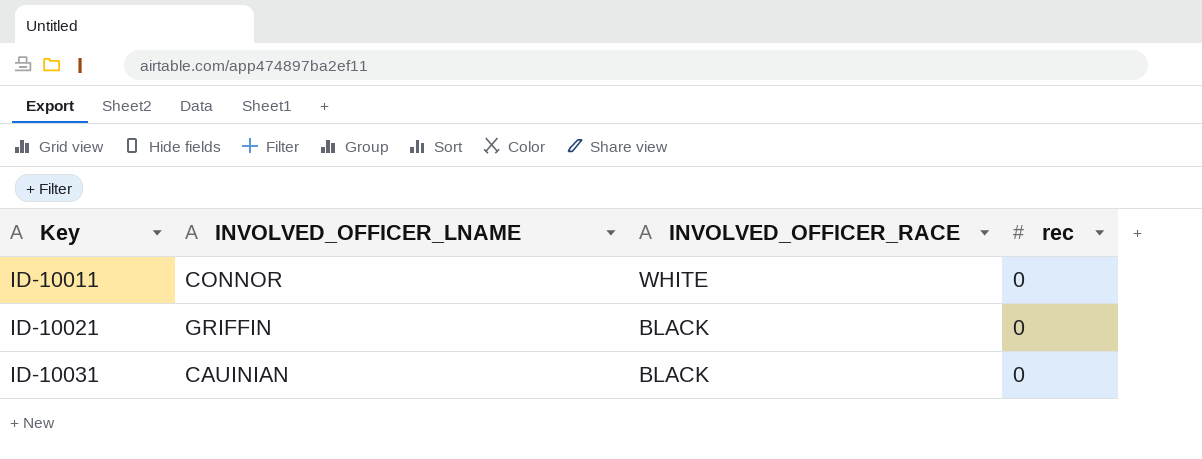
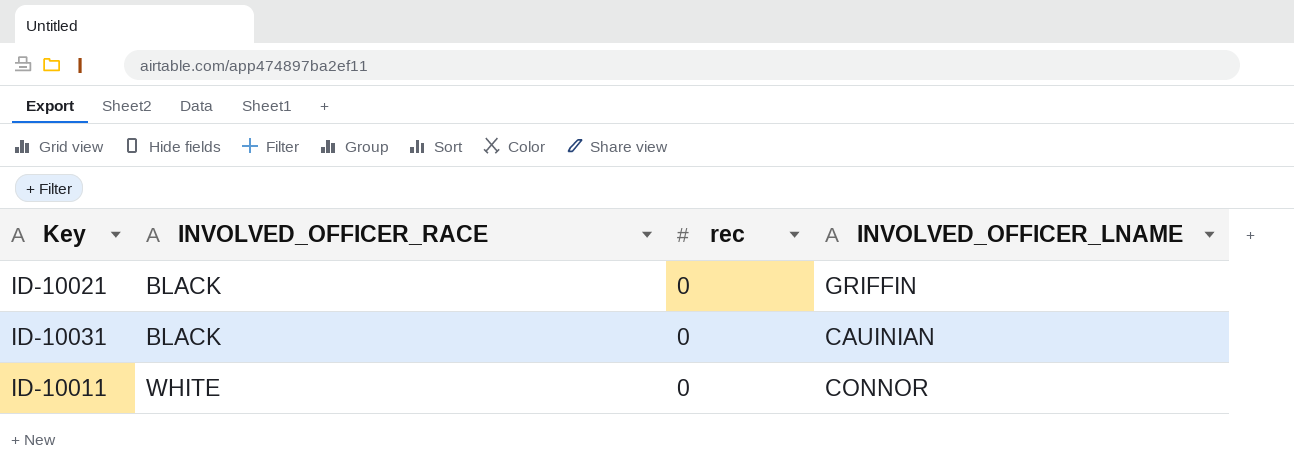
row order: Key ascending -> INVOLVED_OFFICER_RACE ascending
column INVOLVED_OFFICER_LNAME | position: 2 -> 4

